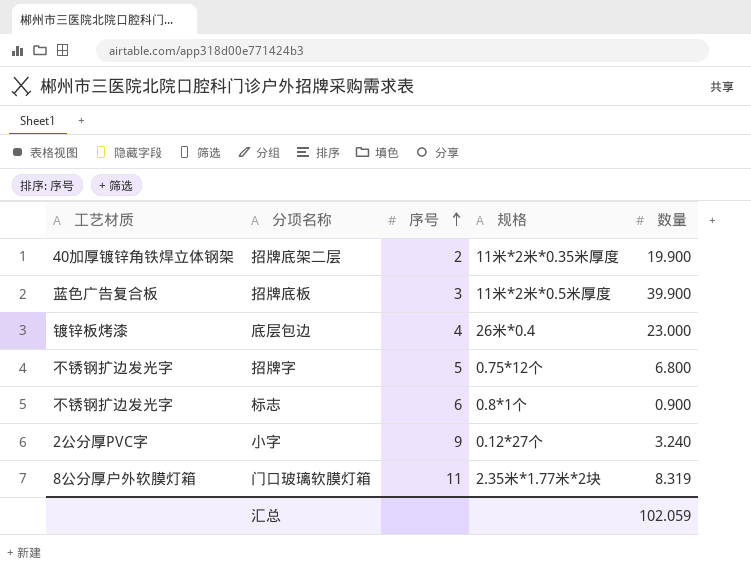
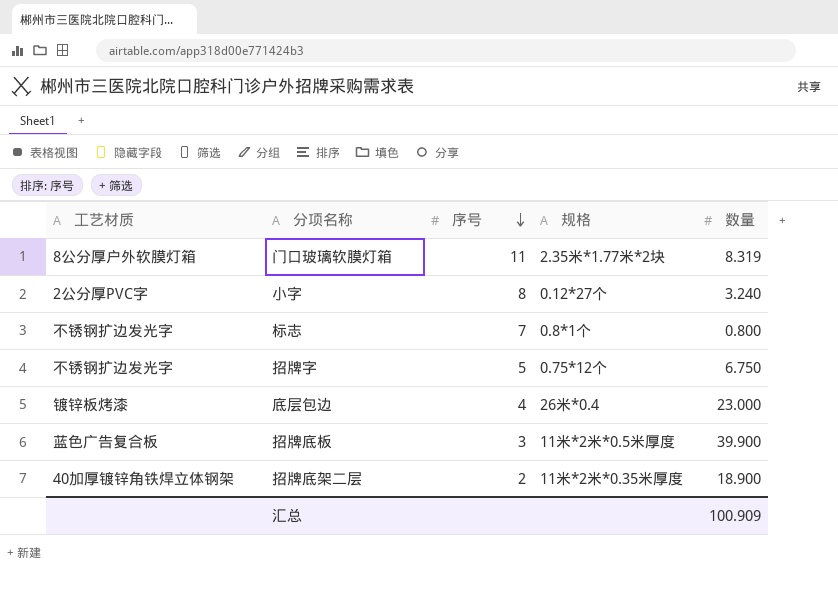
row order: 序号 ascending -> 序号 descending
小字 | 序号: 9 -> 8
标志 | 序号: 6 -> 7
标志 | 数量: 0.900 -> 0.800
招牌字 | 数量: 6.800 -> 6.750
招牌底架二层 | 数量: 19.900 -> 18.900
汇总 | 数量: 102.059 -> 100.909

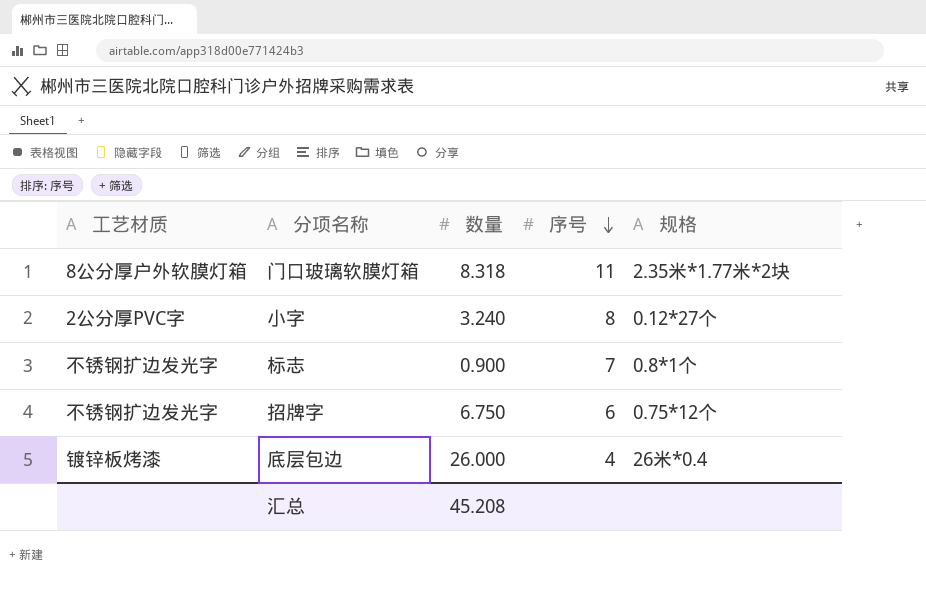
column 数量 | position: 5 -> 3
row 招牌底板: 蓝色广告复合板 | 3 | 11米*2米*0.5米厚度 | 39.900 -> none
row 招牌底架二层: 40加厚镀锌角铁焊立体钢架 | 2 | 11米*2米*0.35米厚度 | 18.900 -> none
门口玻璃软膜灯箱 | 数量: 8.319 -> 8.318
标志 | 数量: 0.800 -> 0.900
招牌字 | 序号: 5 -> 6
底层包边 | 数量: 23.000 -> 26.000
汇总 | 数量: 100.909 -> 45.208

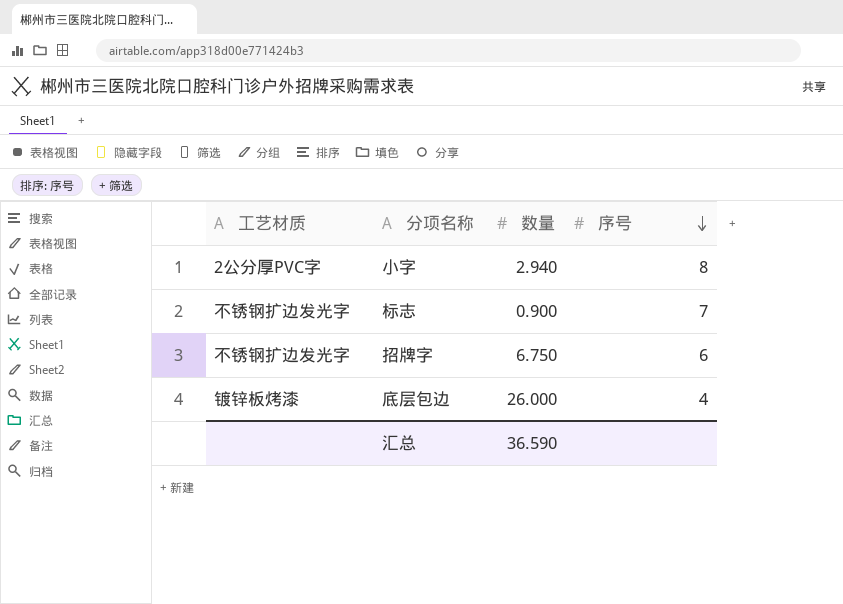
column 规格 | position: 5 -> none
row 门口玻璃软膜灯箱: 8公分厚户外软膜灯箱 | 8.318 | 11 | 2.35米*1.77米*2块 -> none
小字 | 数量: 3.240 -> 2.940
汇总 | 数量: 45.208 -> 36.590

